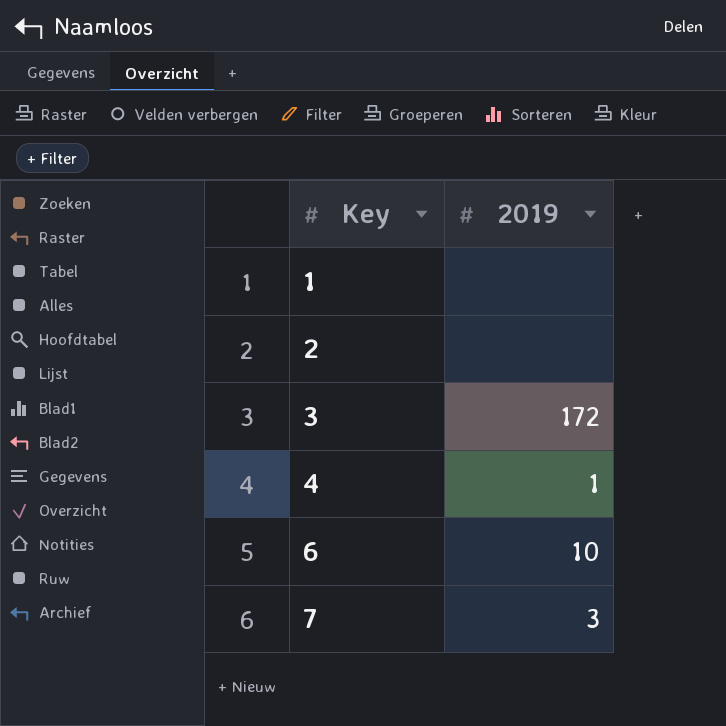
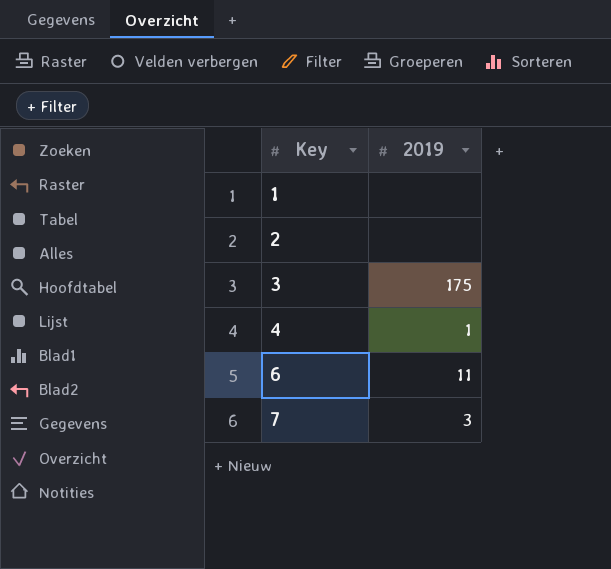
3 | 2019: 172 -> 175
6 | 2019: 10 -> 11

